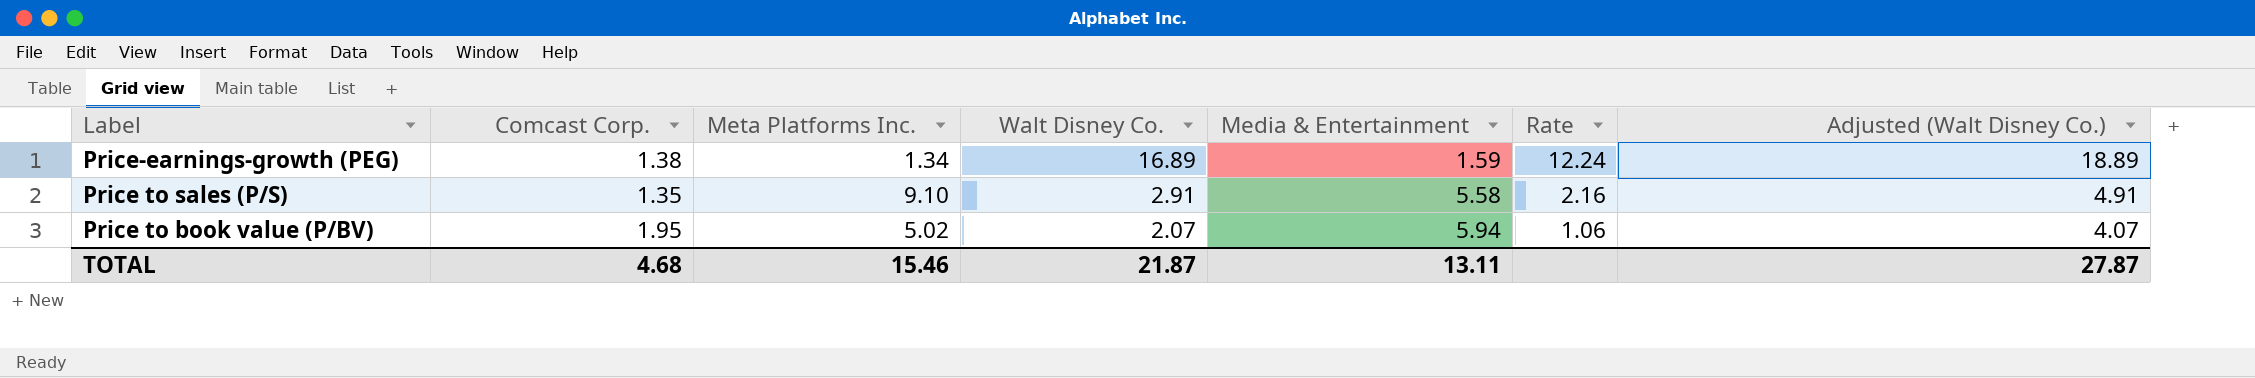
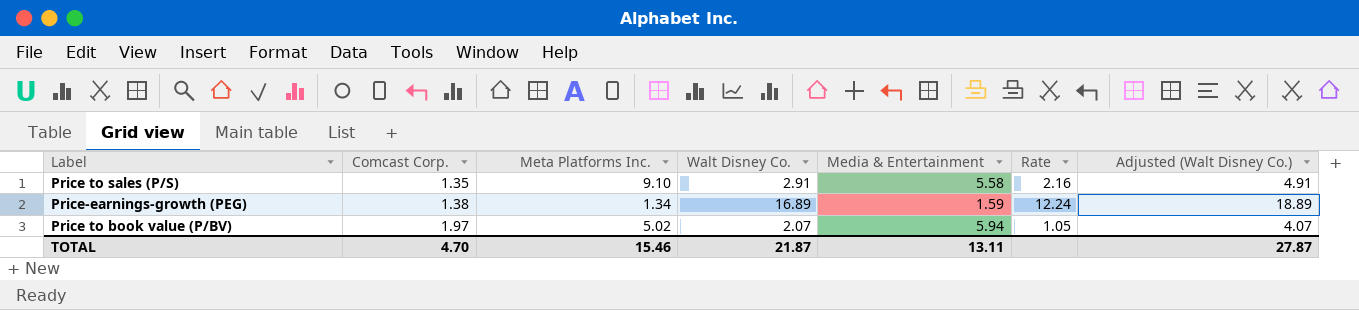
row order: Label descending -> Comcast Corp. ascending
Price to book value (P/BV) | Comcast Corp.: 1.95 -> 1.97
Price to book value (P/BV) | Rate: 1.06 -> 1.05
TOTAL | Comcast Corp.: 4.68 -> 4.70

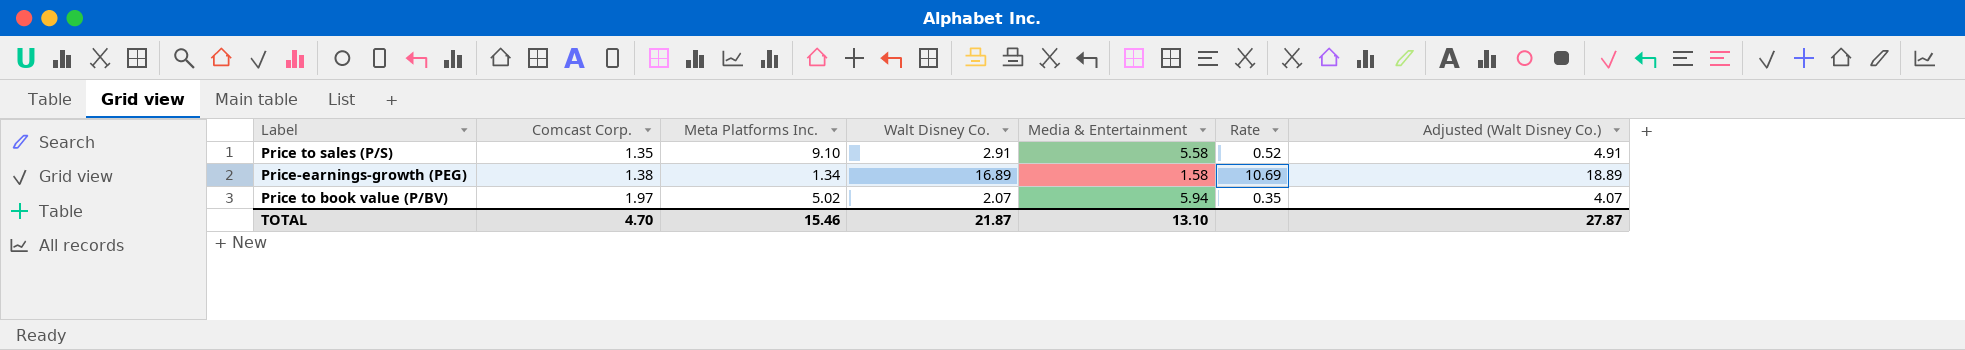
column Rate | formula: [Walt Disney Co.] / [Comcast Corp.] -> [Walt Disney Co.] / [Media & Entertainment]
Price-earnings-growth (PEG) | Media & Entertainment: 1.59 -> 1.58
TOTAL | Media & Entertainment: 13.11 -> 13.10

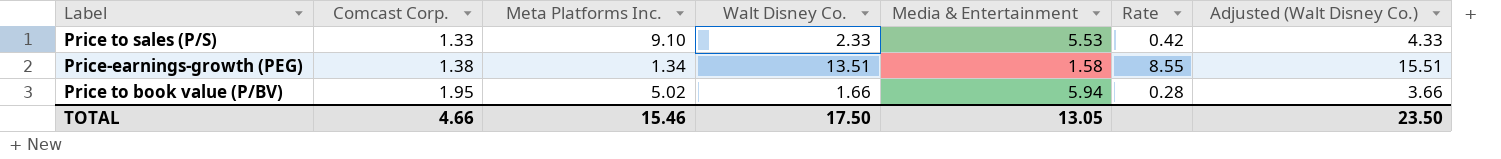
Price to sales (P/S) | Comcast Corp.: 1.35 -> 1.33
Price to sales (P/S) | Walt Disney Co.: 2.91 -> 2.33
Price to sales (P/S) | Media & Entertainment: 5.58 -> 5.53
Price to sales (P/S) | Rate: 0.52 -> 0.42
Price to sales (P/S) | Adjusted (Walt Disney Co.): 4.91 -> 4.33
Price-earnings-growth (PEG) | Walt Disney Co.: 16.89 -> 13.51
Price-earnings-growth (PEG) | Rate: 10.69 -> 8.55
Price-earnings-growth (PEG) | Adjusted (Walt Disney Co.): 18.89 -> 15.51
Price to book value (P/BV) | Comcast Corp.: 1.97 -> 1.95
Price to book value (P/BV) | Walt Disney Co.: 2.07 -> 1.66
Price to book value (P/BV) | Rate: 0.35 -> 0.28
Price to book value (P/BV) | Adjusted (Walt Disney Co.): 4.07 -> 3.66
TOTAL | Comcast Corp.: 4.70 -> 4.66
TOTAL | Walt Disney Co.: 21.87 -> 17.50
TOTAL | Media & Entertainment: 13.10 -> 13.05
TOTAL | Adjusted (Walt Disney Co.): 27.87 -> 23.50

